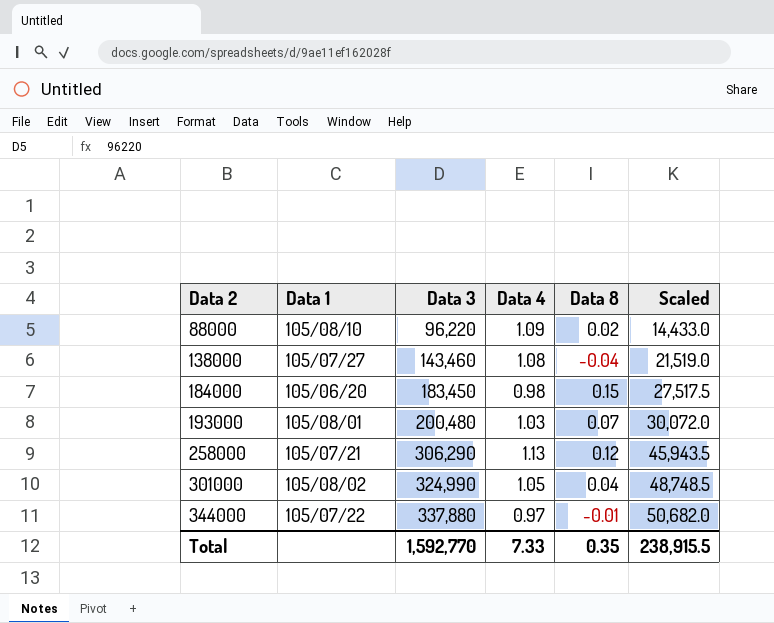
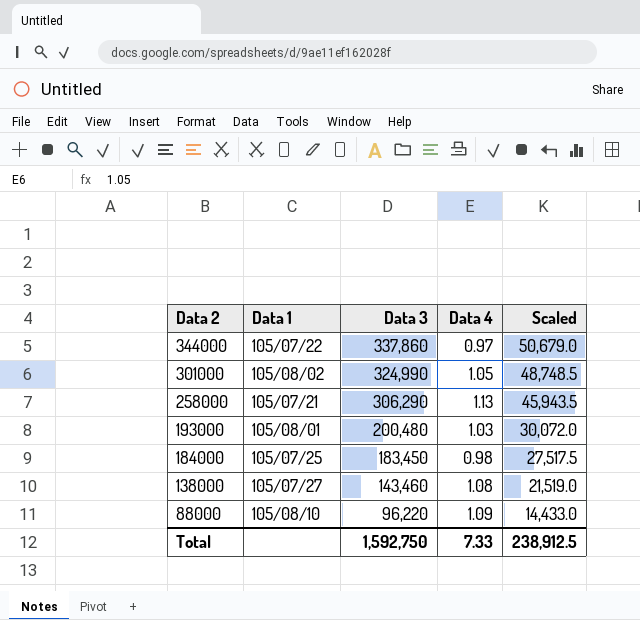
row order: Data 2 ascending -> Data 2 descending
column Data 8 | position: 5 -> none
344000 | Data 3: 337,880 -> 337,860
344000 | Scaled: 50,682.0 -> 50,679.0
184000 | Data 1: 105/06/20 -> 105/07/25
Total | Data 3: 1,592,770 -> 1,592,750
Total | Scaled: 238,915.5 -> 238,912.5

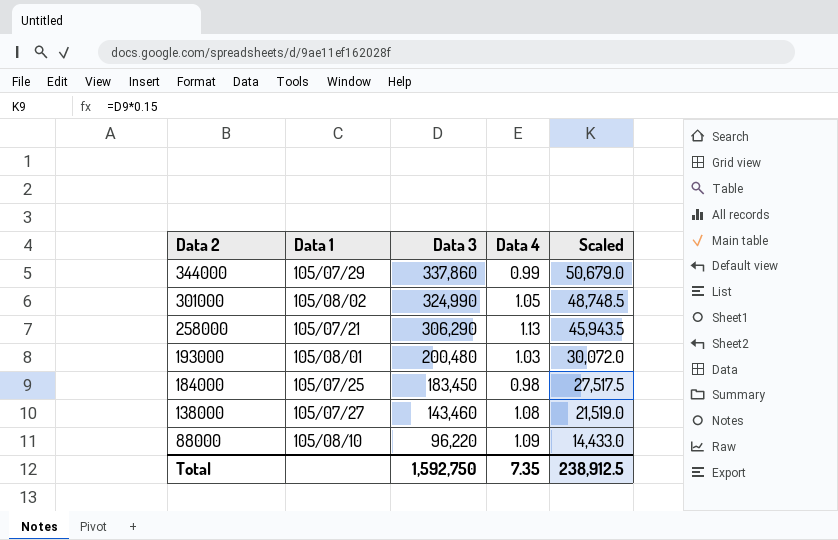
344000 | Data 1: 105/07/22 -> 105/07/29
344000 | Data 4: 0.97 -> 0.99
Total | Data 4: 7.33 -> 7.35

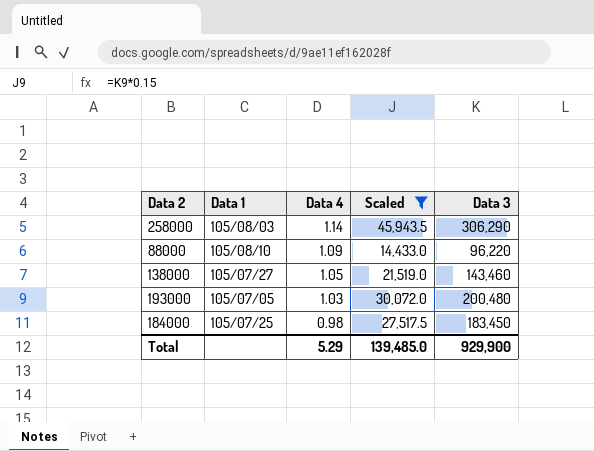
filter: none -> Scaled <= 45,943.5
row order: Data 2 descending -> Data 4 descending
column Data 3 | position: 3 -> 5
258000 | Data 1: 105/07/21 -> 105/08/03
258000 | Data 4: 1.13 -> 1.14
138000 | Data 4: 1.08 -> 1.05
193000 | Data 1: 105/08/01 -> 105/07/05
Total | Data 4: 7.35 -> 5.29
Total | Scaled: 238,912.5 -> 139,485.0
Total | Data 3: 1,592,750 -> 929,900

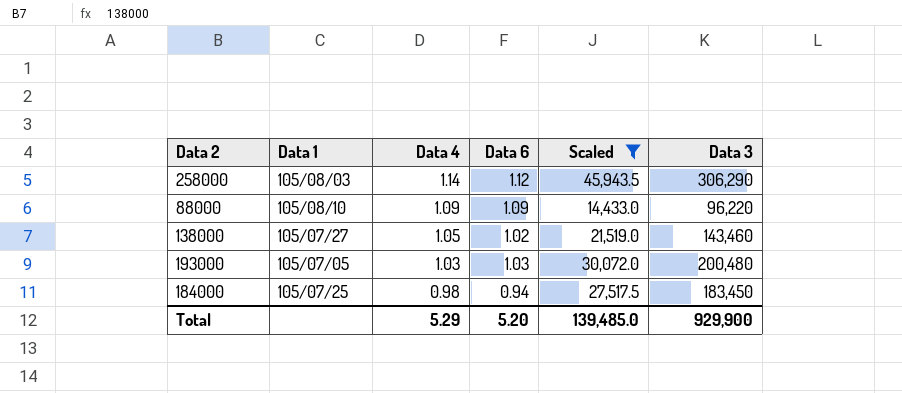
column Data 6 | position: none -> 4

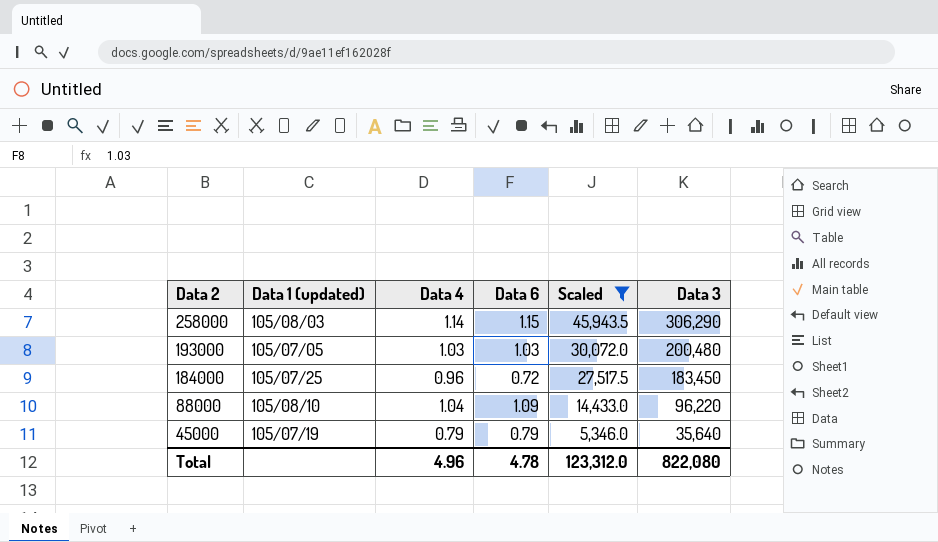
row order: Data 4 descending -> Data 2 descending
column name: Data 1 -> Data 1 (updated)
row 138000: 105/07/27 | 1.05 | 1.02 | 21,519.0 | 143,460 -> none
258000 | Data 6: 1.12 -> 1.15
184000 | Data 4: 0.98 -> 0.96
184000 | Data 6: 0.94 -> 0.72
88000 | Data 4: 1.09 -> 1.04
row 45000: none -> 105/07/19 | 0.79 | 0.79 | 5,346.0 | 35,640
Total | Data 4: 5.29 -> 4.96
Total | Data 6: 5.20 -> 4.78
Total | Scaled: 139,485.0 -> 123,312.0
Total | Data 3: 929,900 -> 822,080

